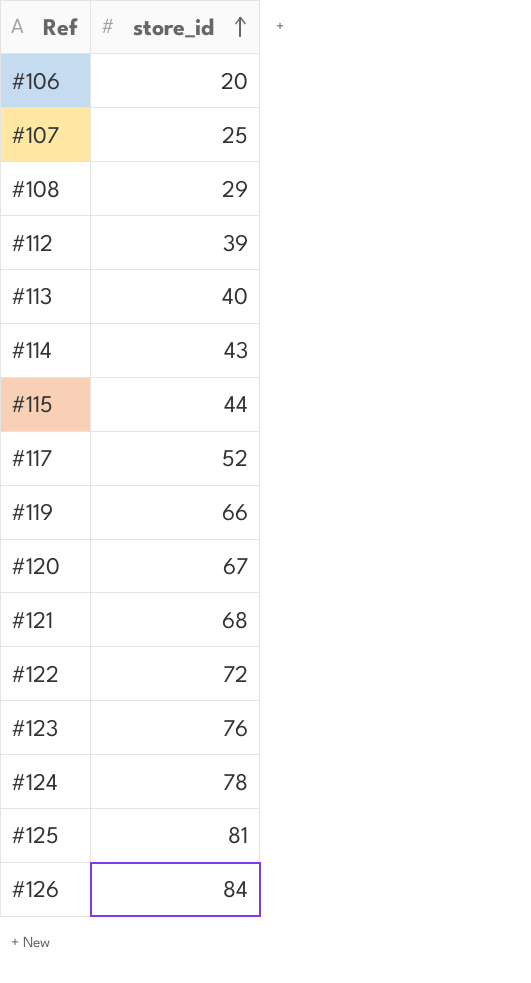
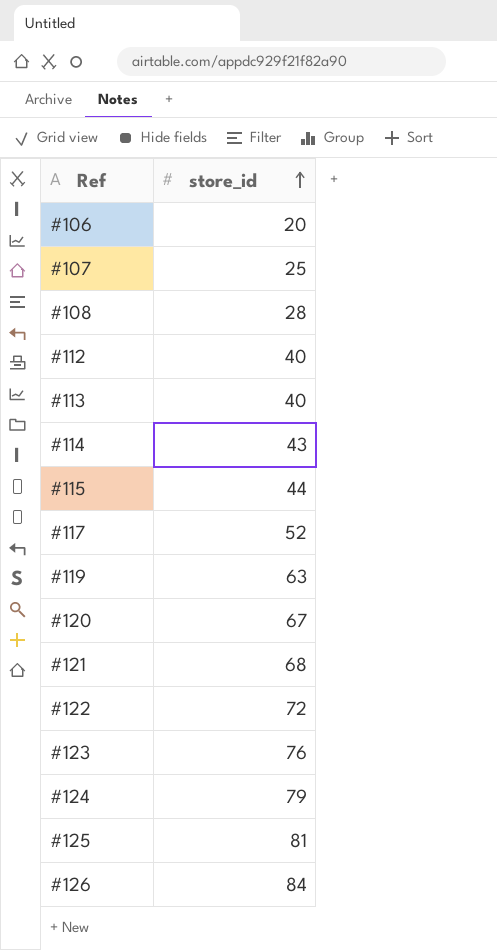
#108 | store_id: 29 -> 28
#112 | store_id: 39 -> 40
#119 | store_id: 66 -> 63
#124 | store_id: 78 -> 79

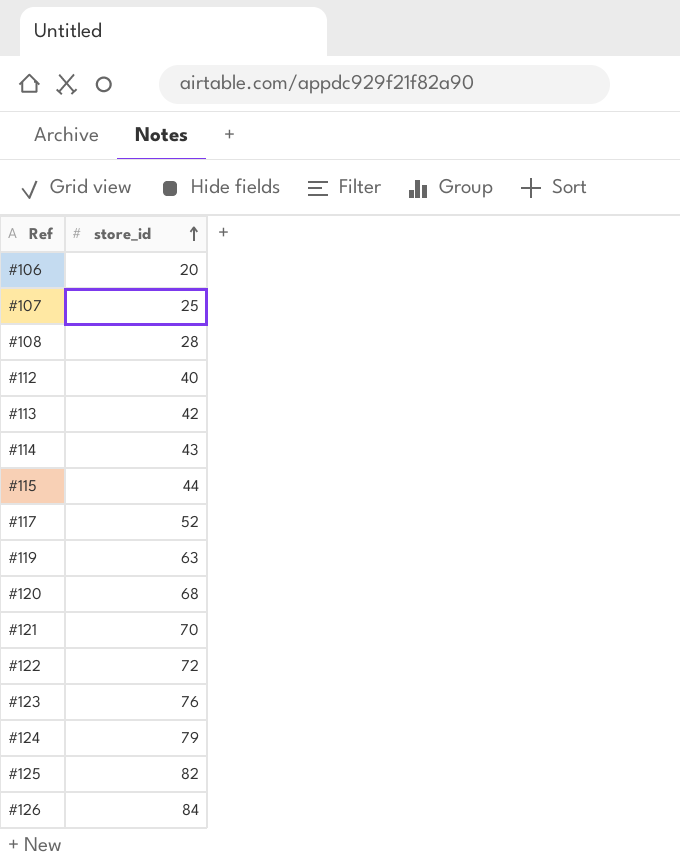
#113 | store_id: 40 -> 42
#120 | store_id: 67 -> 68
#121 | store_id: 68 -> 70
#125 | store_id: 81 -> 82

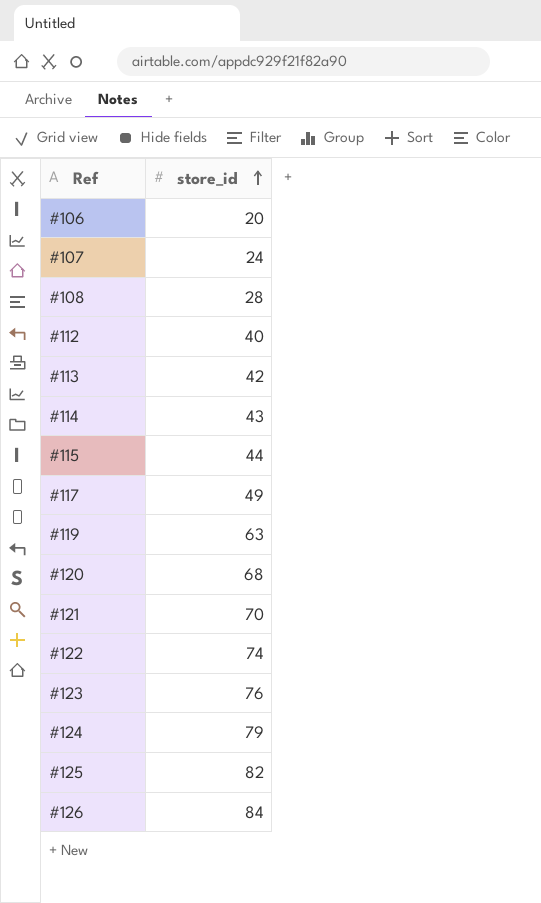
#107 | store_id: 25 -> 24
#117 | store_id: 52 -> 49
#122 | store_id: 72 -> 74

